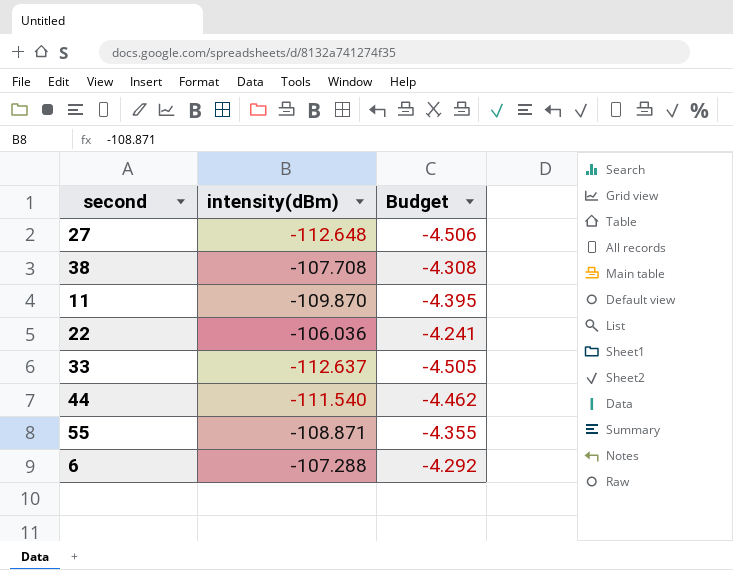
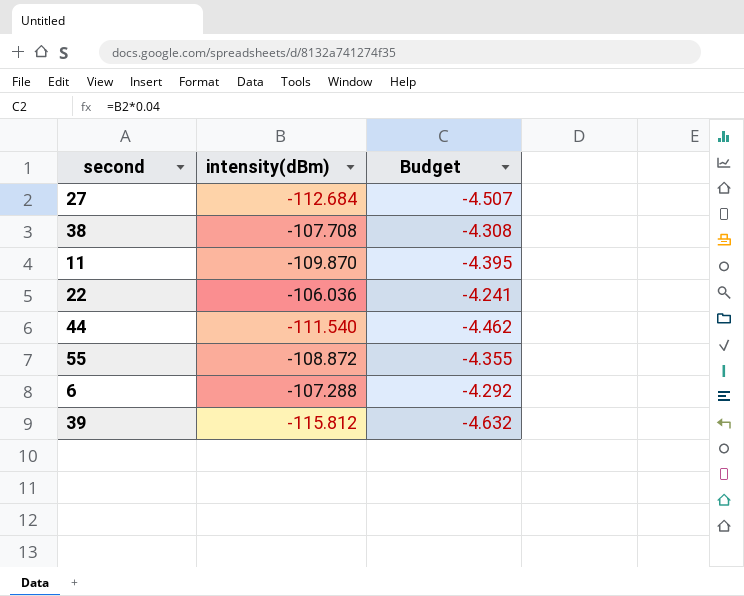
row 33: -112.637 | -4.505 -> none
27 | intensity(dBm): -112.648 -> -112.684
27 | Budget: -4.506 -> -4.507
55 | intensity(dBm): -108.871 -> -108.872
row 39: none -> -115.812 | -4.632

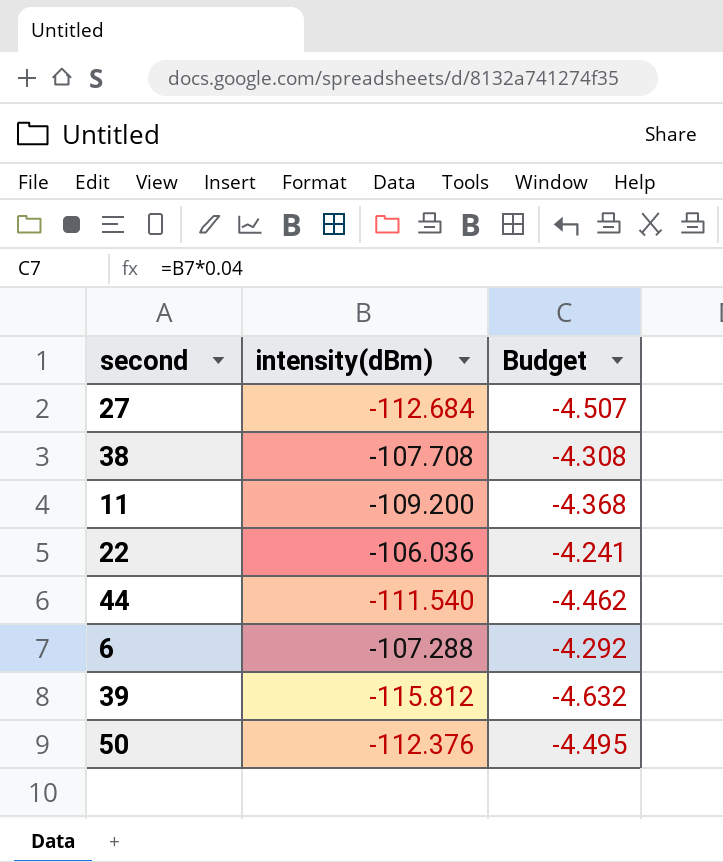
row 55: -108.872 | -4.355 -> none
11 | intensity(dBm): -109.870 -> -109.200
11 | Budget: -4.395 -> -4.368
row 50: none -> -112.376 | -4.495

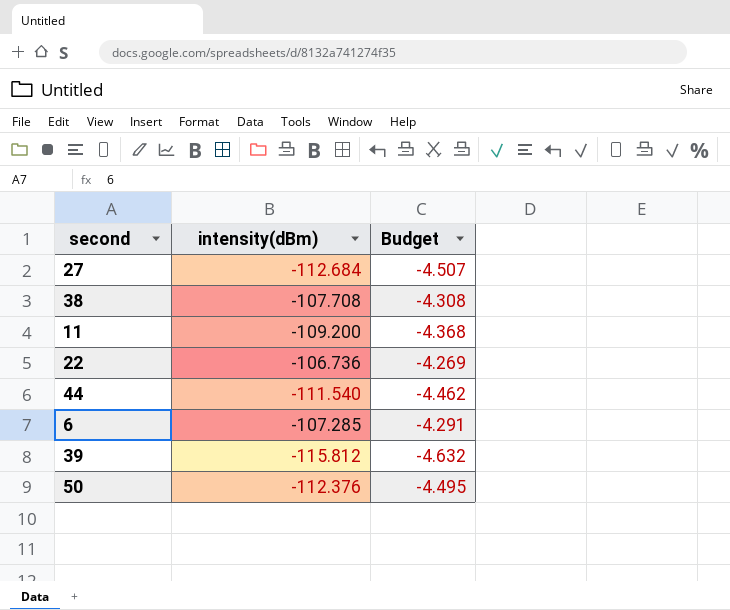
22 | intensity(dBm): -106.036 -> -106.736
22 | Budget: -4.241 -> -4.269
6 | intensity(dBm): -107.288 -> -107.285
6 | Budget: -4.292 -> -4.291

